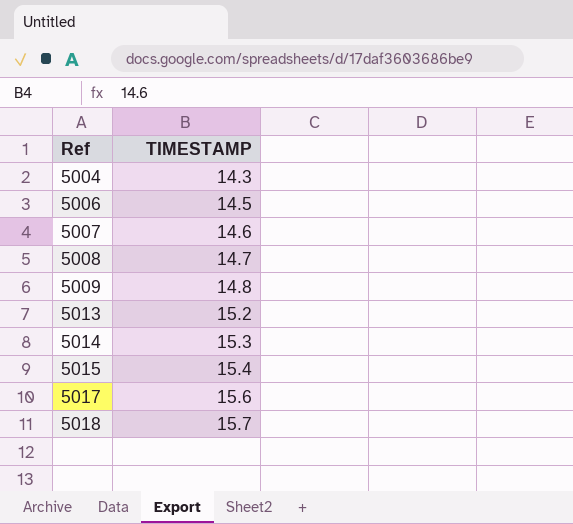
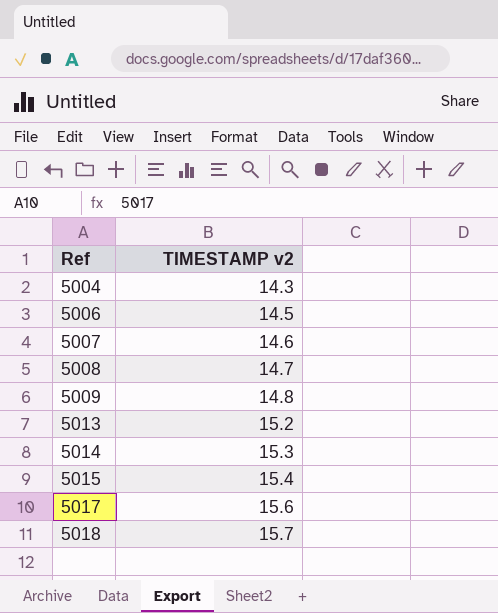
column name: TIMESTAMP -> TIMESTAMP v2

